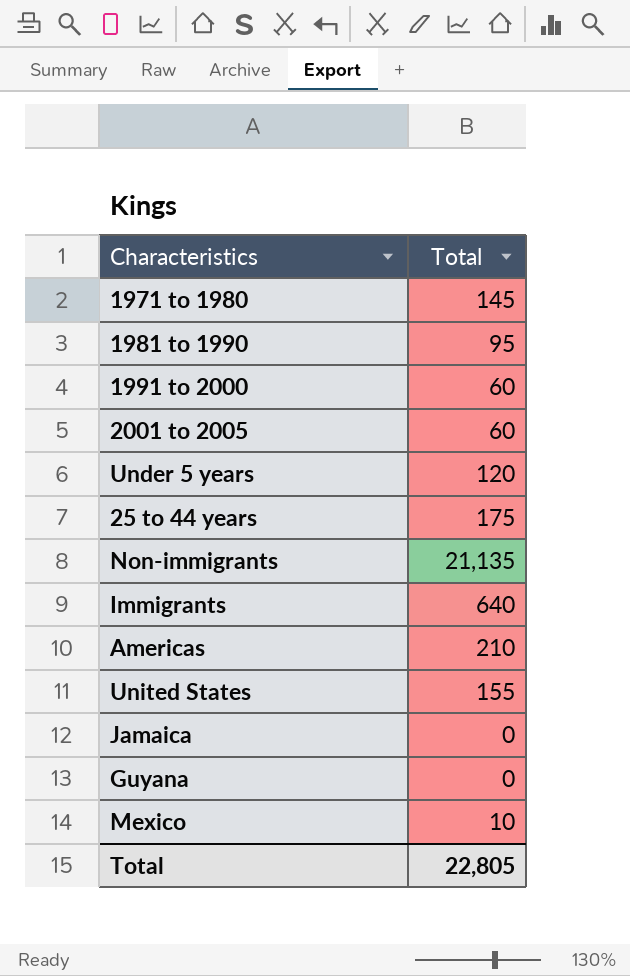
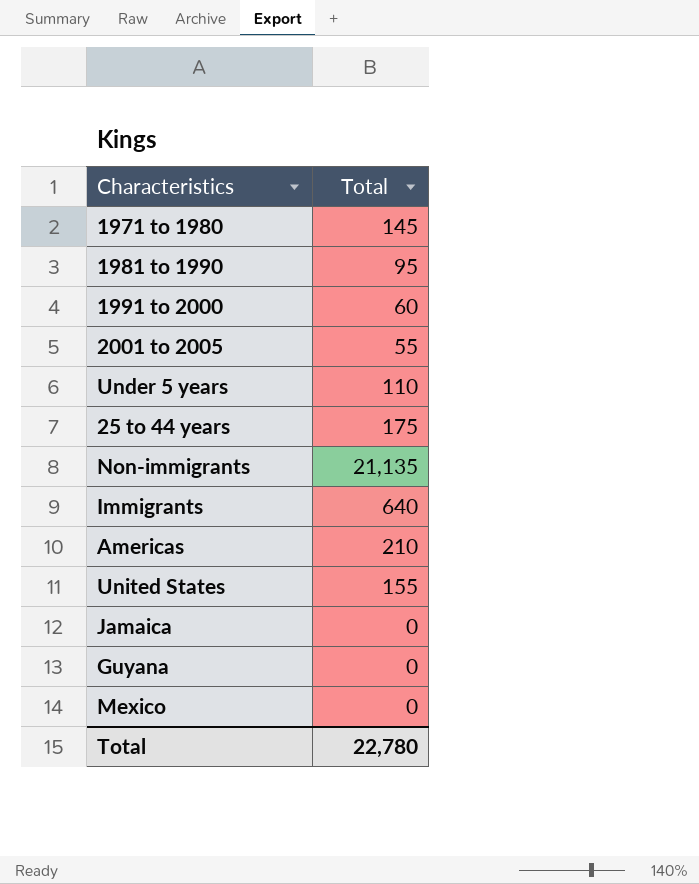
2001 to 2005 | Total: 60 -> 55
Under 5 years | Total: 120 -> 110
Mexico | Total: 10 -> 0
Total | Total: 22,805 -> 22,780

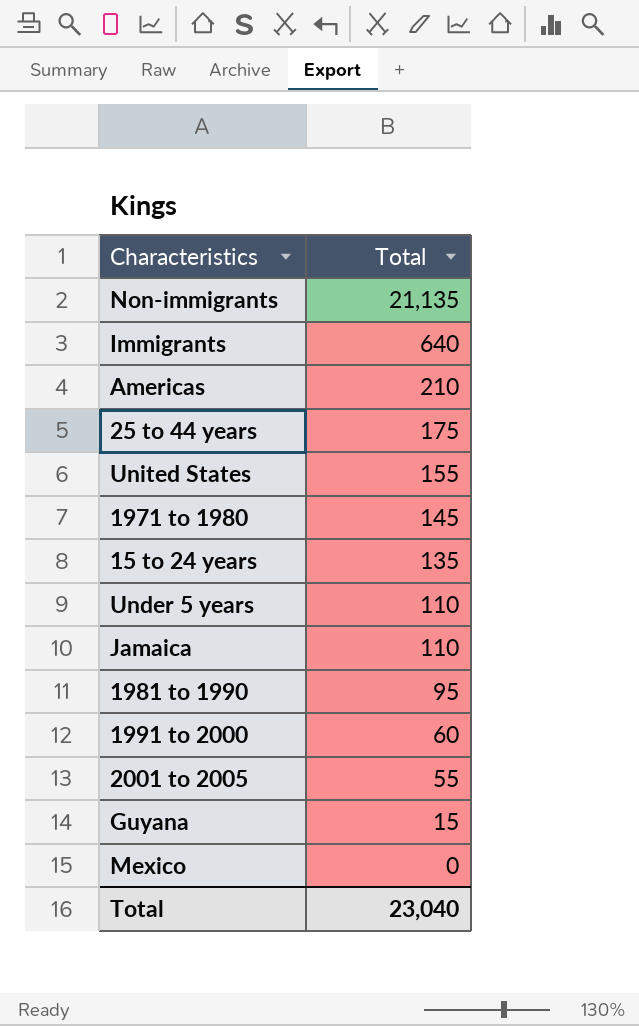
row order: none -> Total descending
row 15 to 24 years: none -> 135
Jamaica | Total: 0 -> 110
Guyana | Total: 0 -> 15
Total | Total: 22,780 -> 23,040

